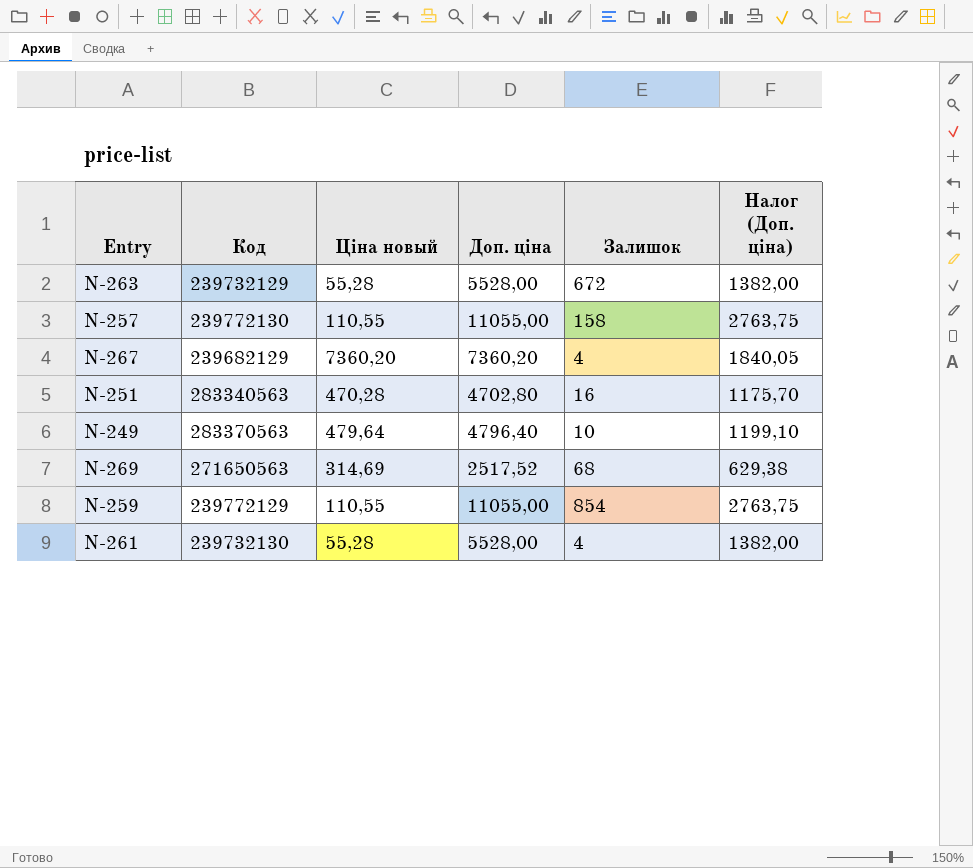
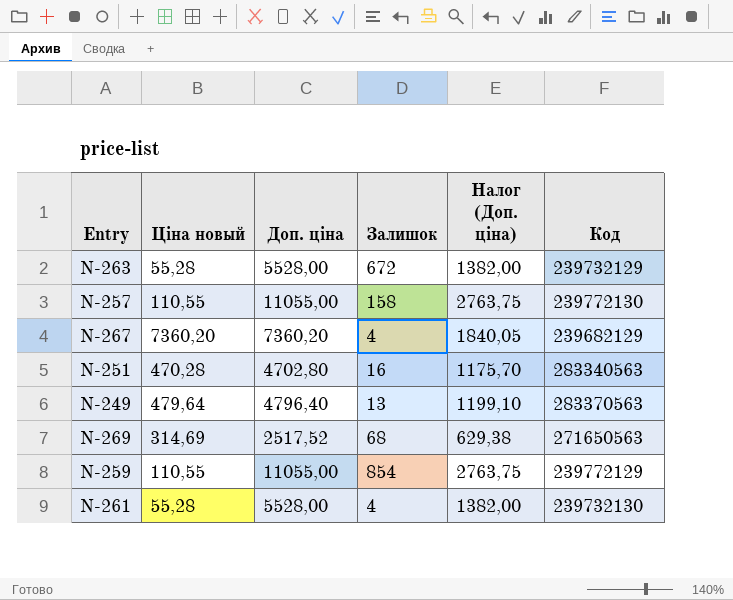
column Код | position: 2 -> 6
N-249 | Залишок: 10 -> 13

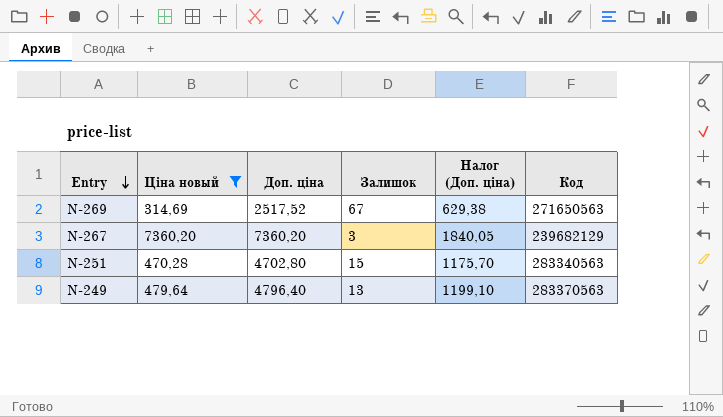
filter: none -> Ціна новый >= 314,69
row order: none -> Entry descending
N-269 | Залишок: 68 -> 67
N-267 | Залишок: 4 -> 3
N-251 | Залишок: 16 -> 15

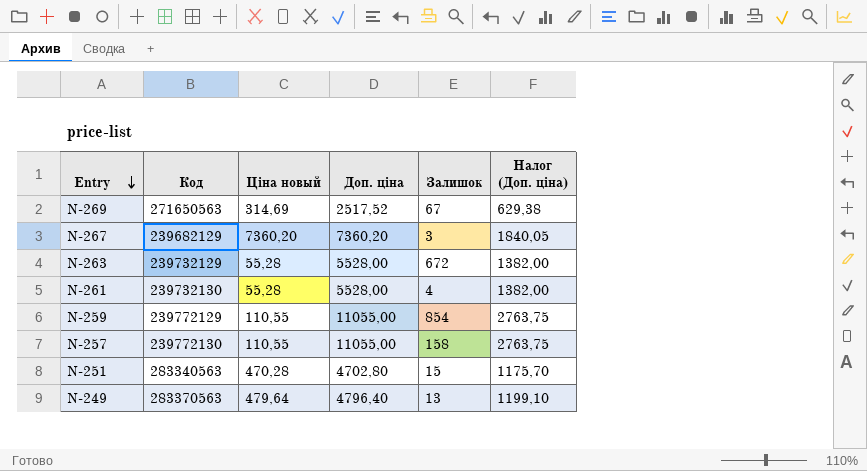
filter: Ціна новый >= 314,69 -> none
column Код | position: 6 -> 2

